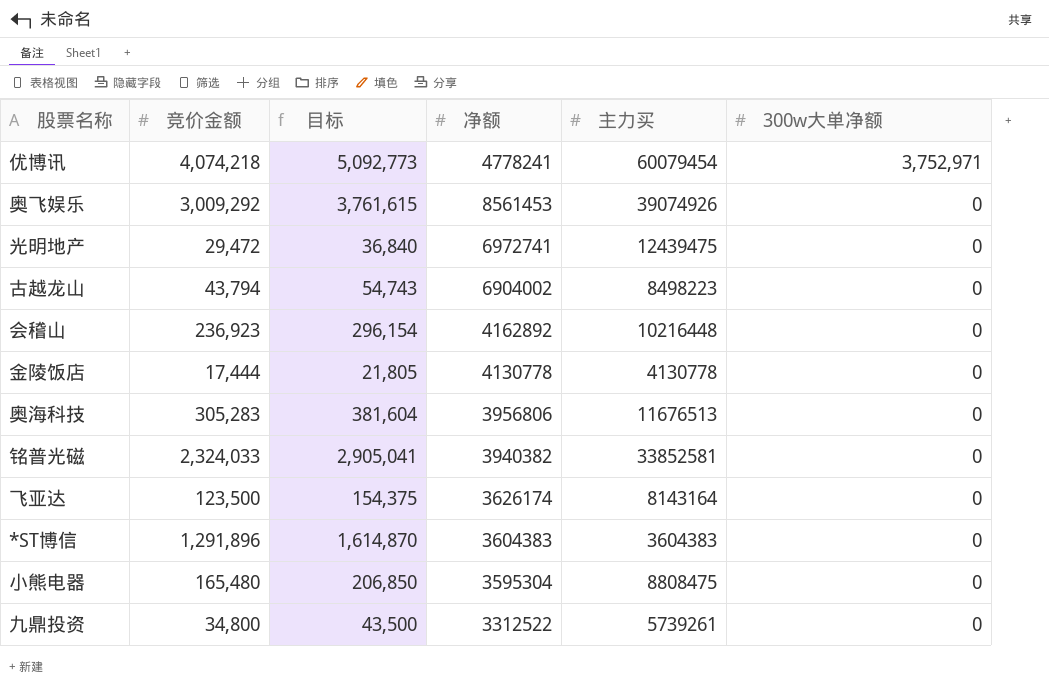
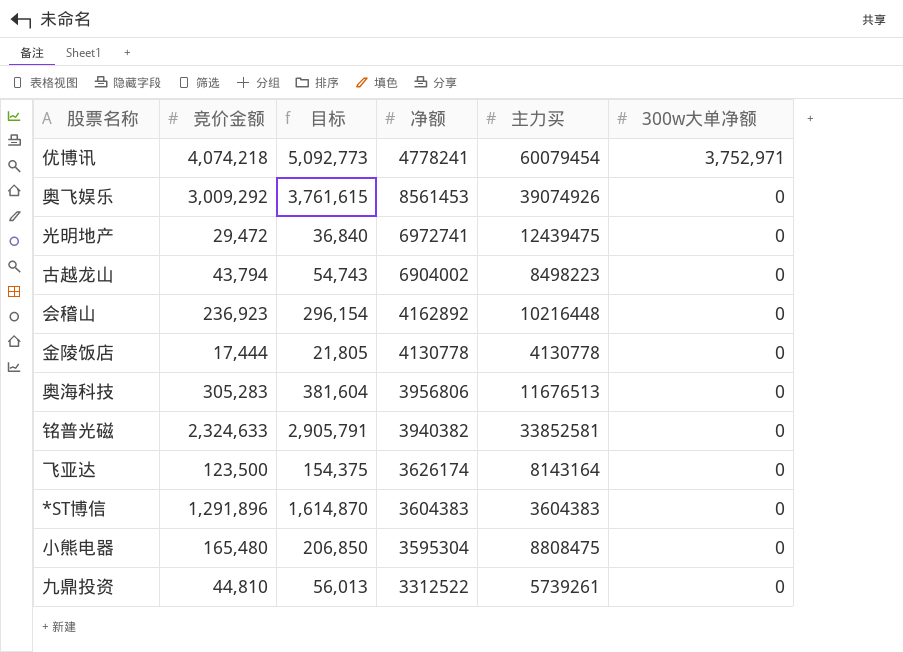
铭普光磁 | 竞价金额: 2,324,033 -> 2,324,633
铭普光磁 | 目标: 2,905,041 -> 2,905,791
九鼎投资 | 竞价金额: 34,800 -> 44,810
九鼎投资 | 目标: 43,500 -> 56,013

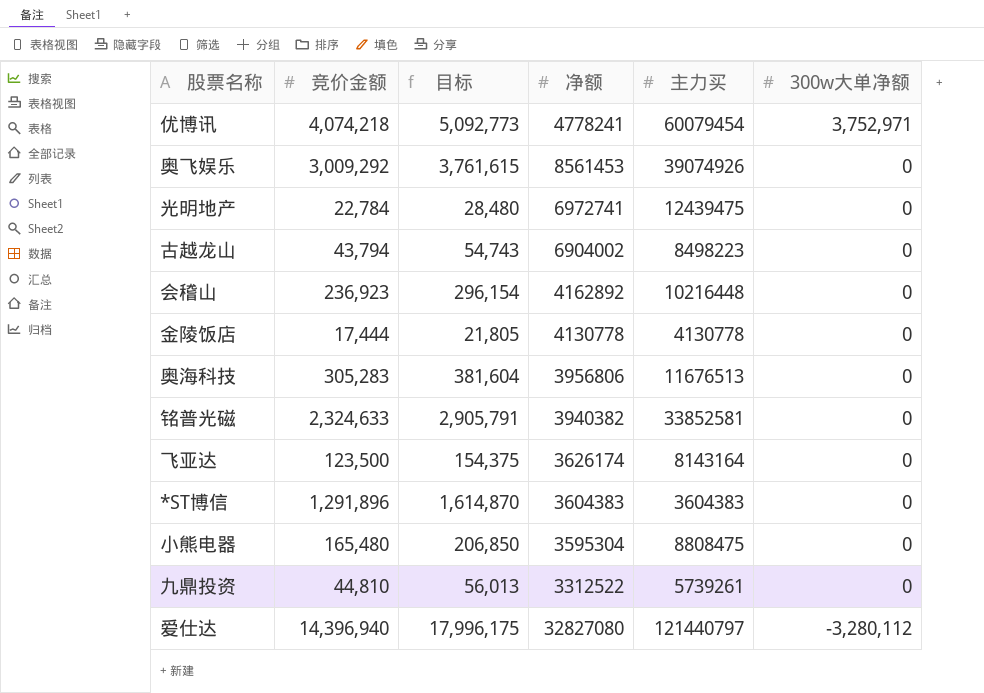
光明地产 | 竞价金额: 29,472 -> 22,784
光明地产 | 目标: 36,840 -> 28,480
row 爱仕达: none -> 14,396,940 | 17,996,175 | 32827080 | 121440797 | -3,280,112

